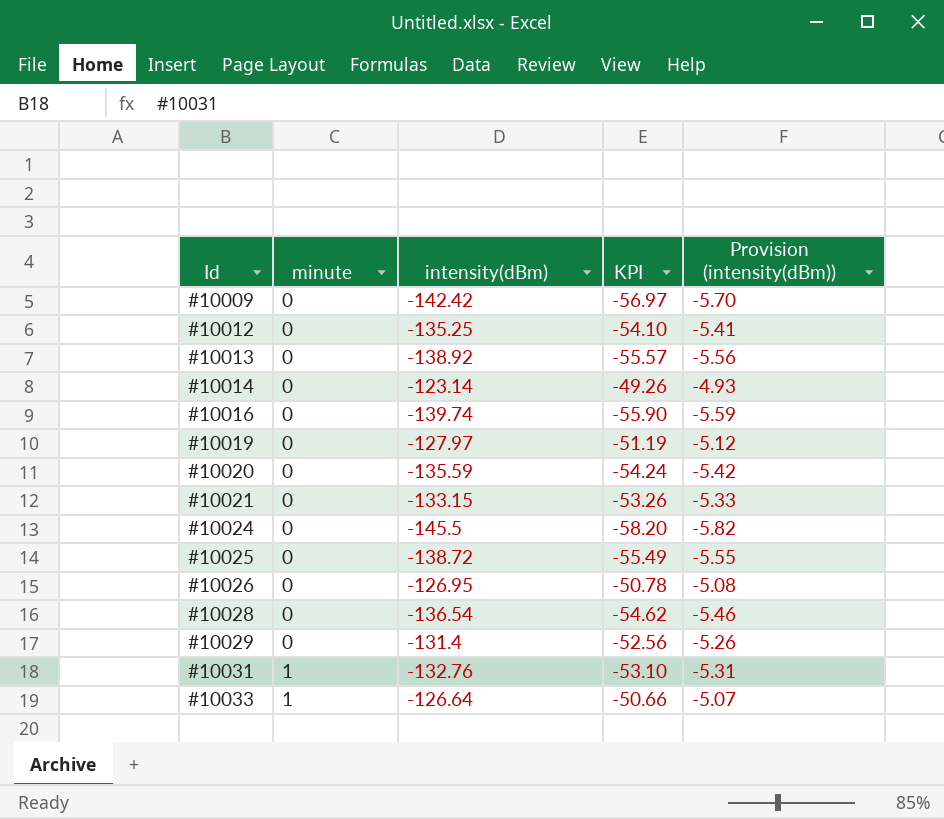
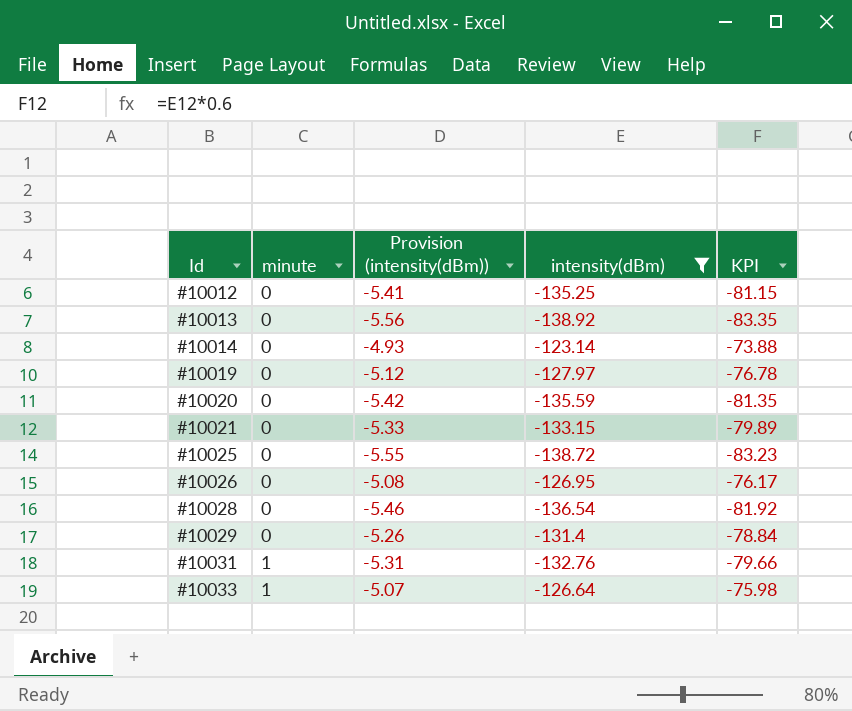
filter: none -> intensity(dBm) >= -138.92
column Provision (intensity(dBm)) | position: 5 -> 3
column KPI | formula: [intensity(dBm)] * 0.4 -> [intensity(dBm)] * 0.6

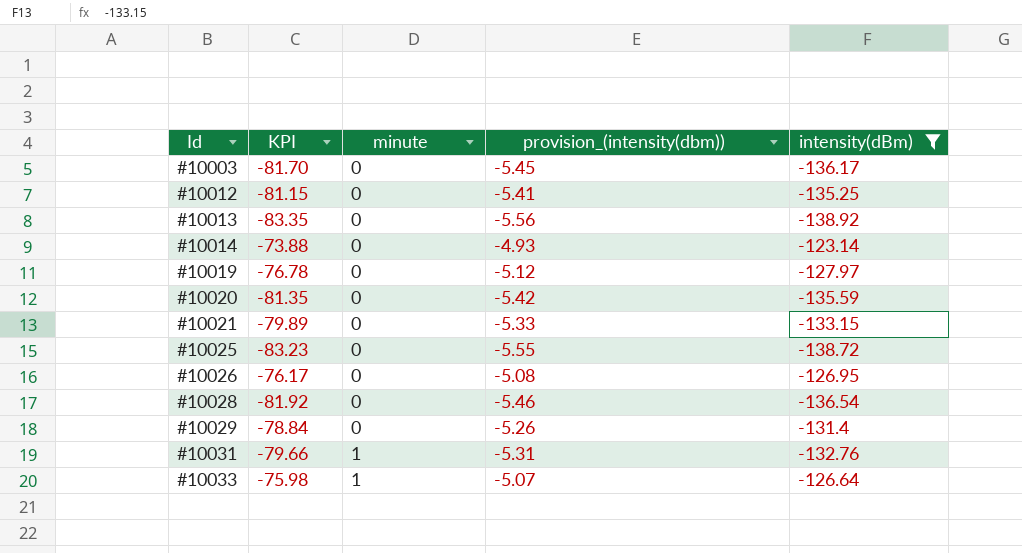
column KPI | position: 5 -> 2
column name: Provision (intensity(dBm)) -> provision_(intensity(dbm))
row #10003: none -> -81.70 | 0 | -5.45 | -136.17

